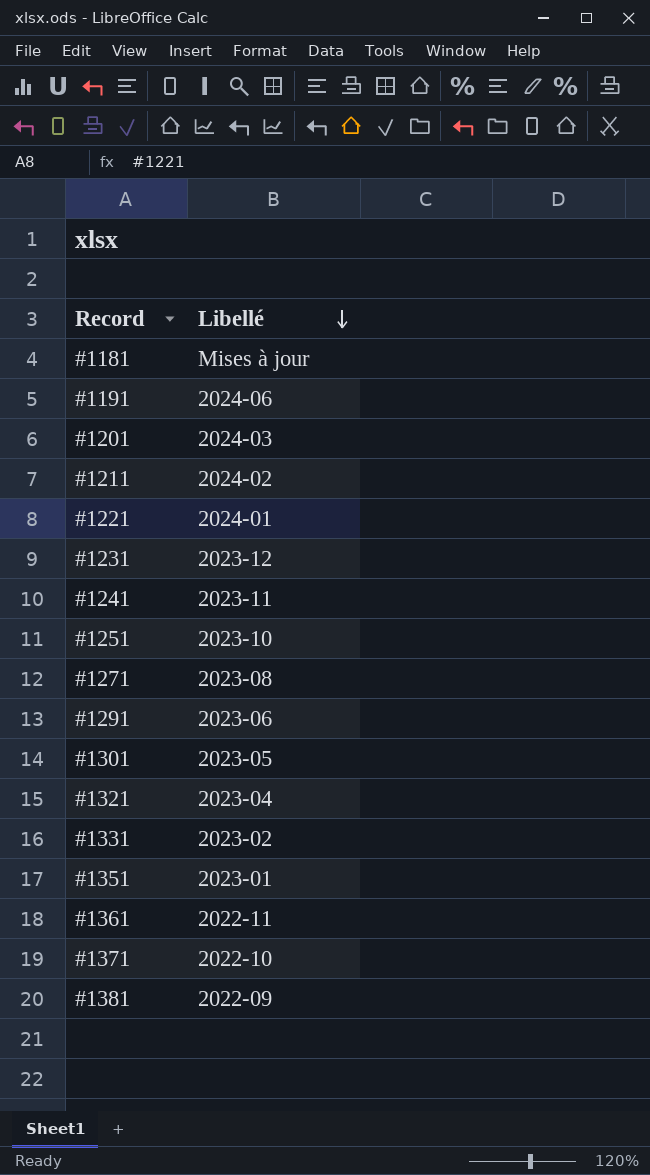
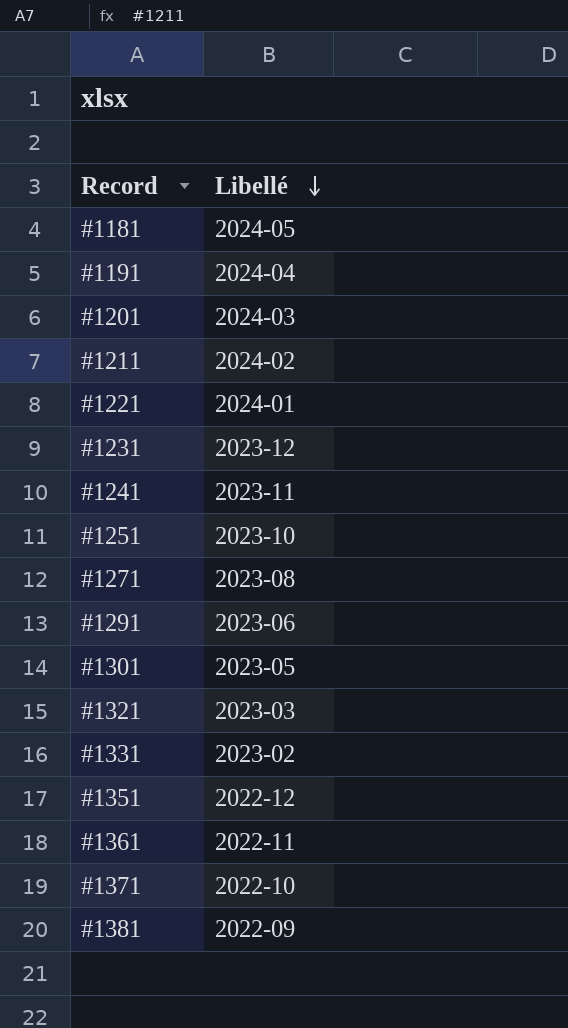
#1181 | Libellé: Mises à jour -> 2024-05
#1191 | Libellé: 2024-06 -> 2024-04
#1321 | Libellé: 2023-04 -> 2023-03
#1351 | Libellé: 2023-01 -> 2022-12

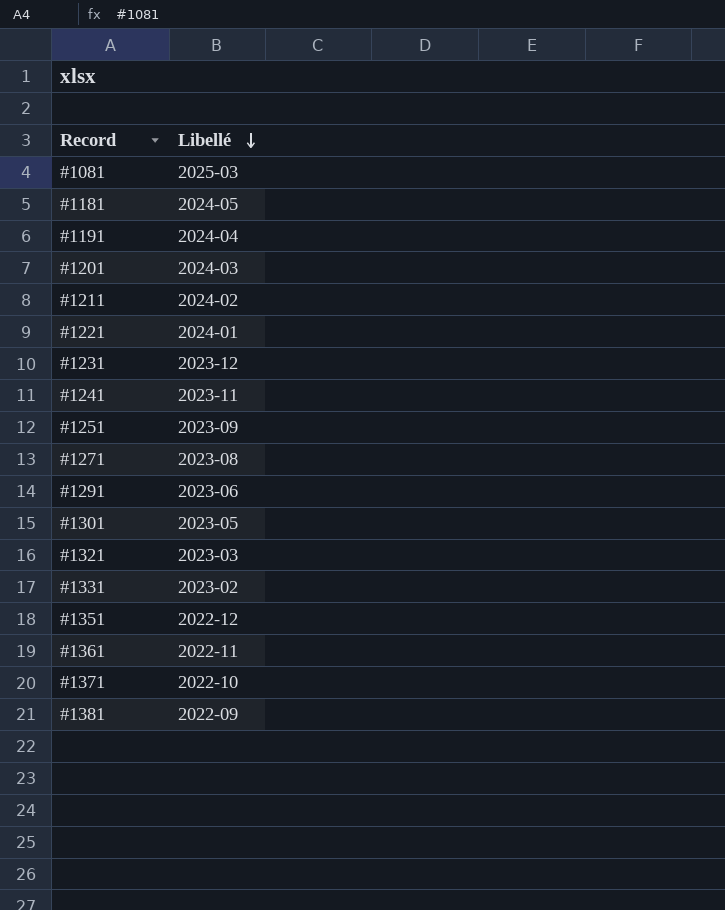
row #1081: none -> 2025-03
#1251 | Libellé: 2023-10 -> 2023-09

